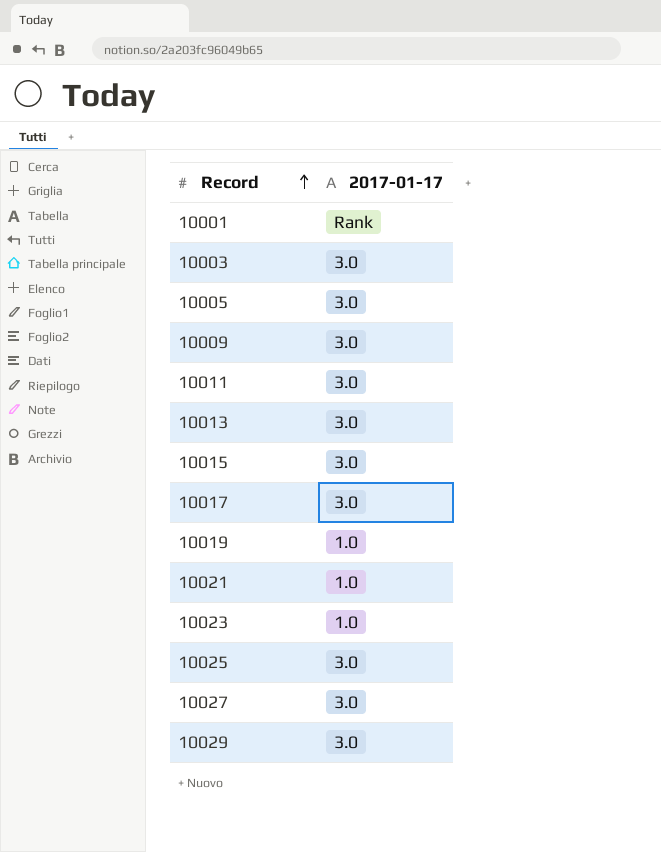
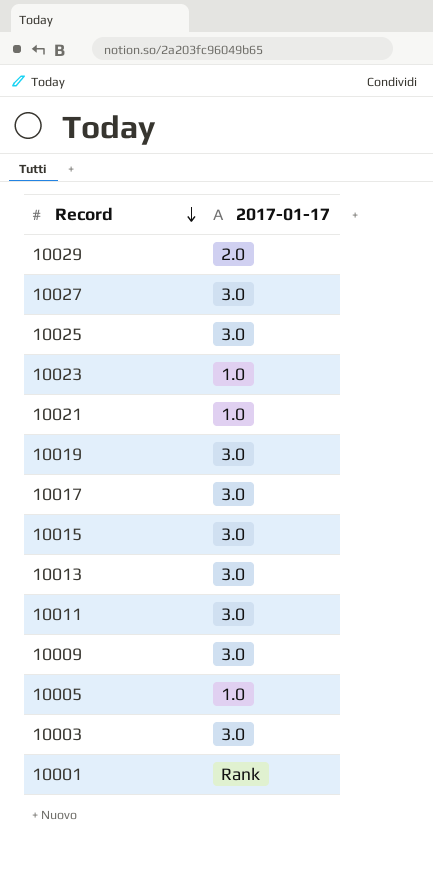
row order: Record ascending -> Record descending
10029 | 2017-01-17: 3.0 -> 2.0
10019 | 2017-01-17: 1.0 -> 3.0
10005 | 2017-01-17: 3.0 -> 1.0

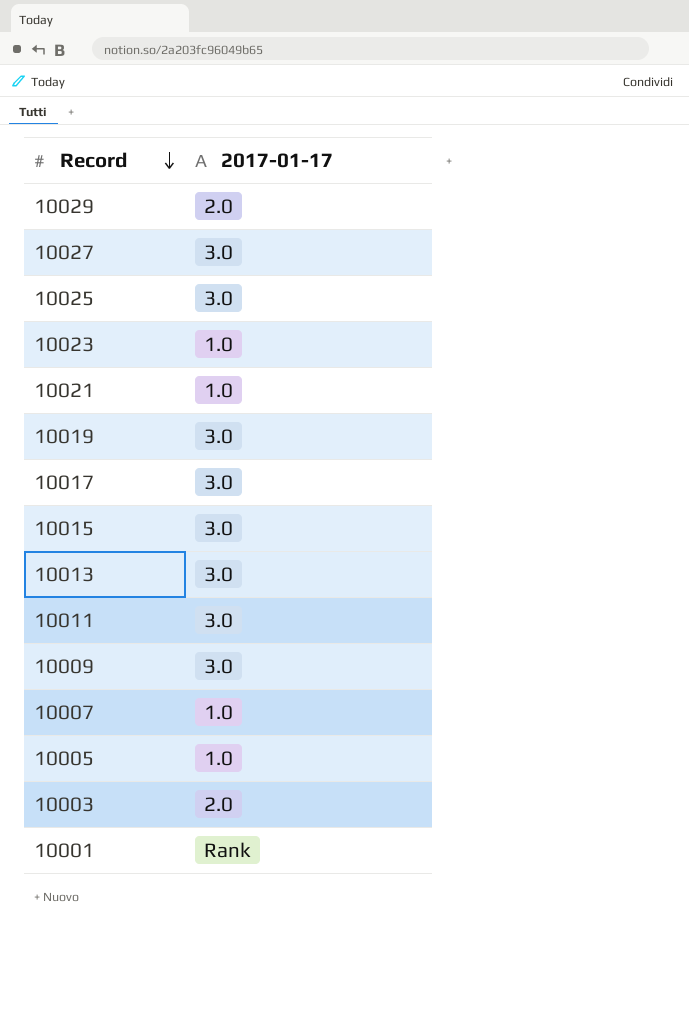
row 10007: none -> 1.0
10003 | 2017-01-17: 3.0 -> 2.0

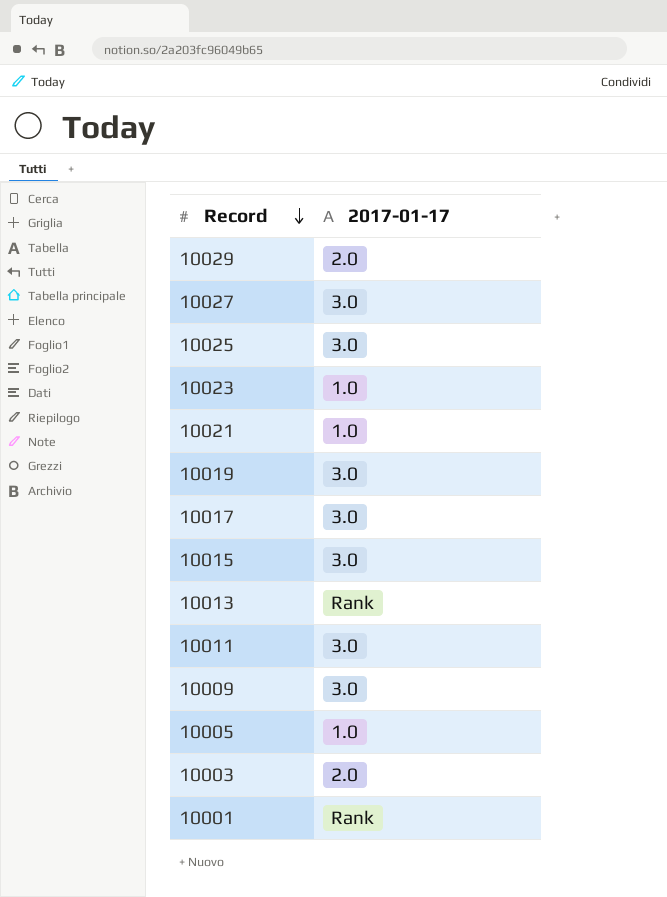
row 10007: 1.0 -> none
10013 | 2017-01-17: 3.0 -> Rank

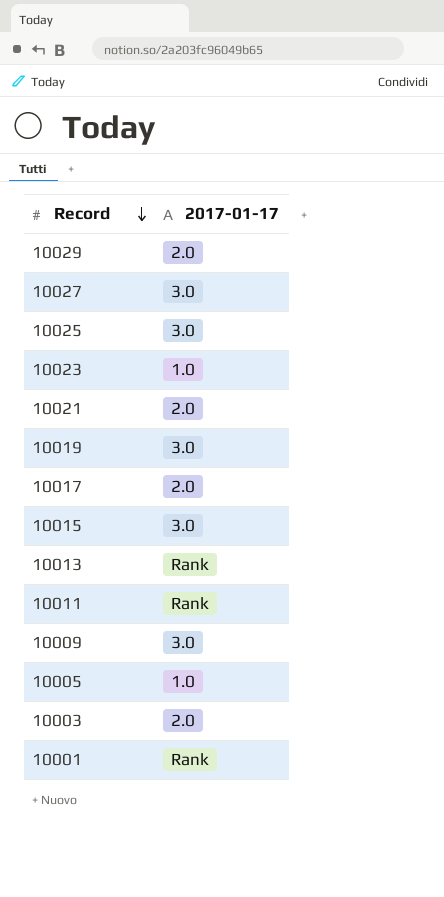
10021 | 2017-01-17: 1.0 -> 2.0
10017 | 2017-01-17: 3.0 -> 2.0
10011 | 2017-01-17: 3.0 -> Rank

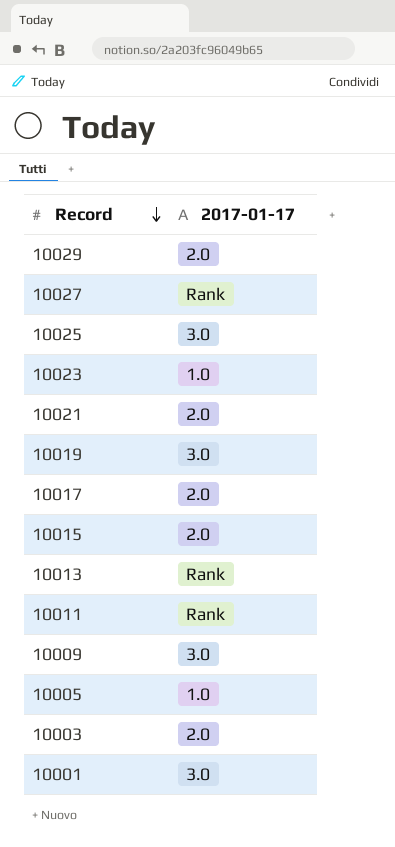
10027 | 2017-01-17: 3.0 -> Rank
10015 | 2017-01-17: 3.0 -> 2.0
10001 | 2017-01-17: Rank -> 3.0

